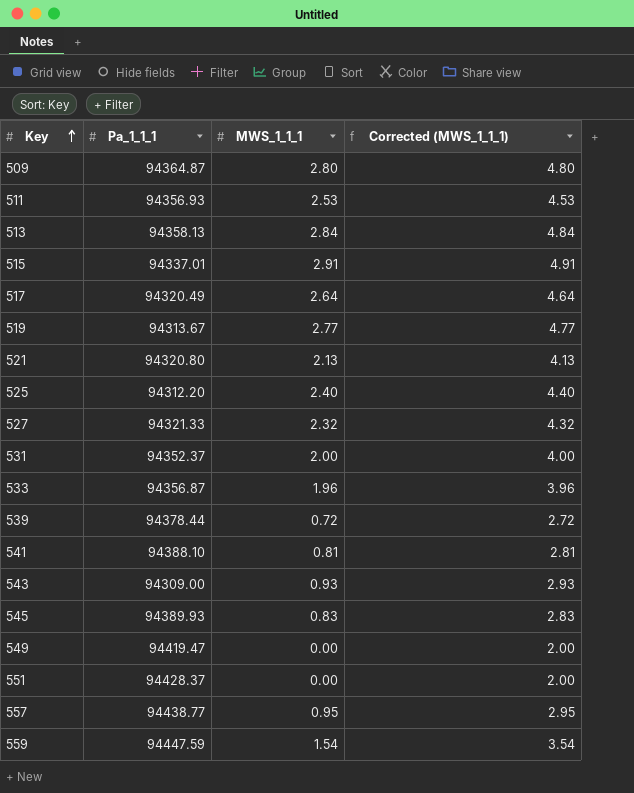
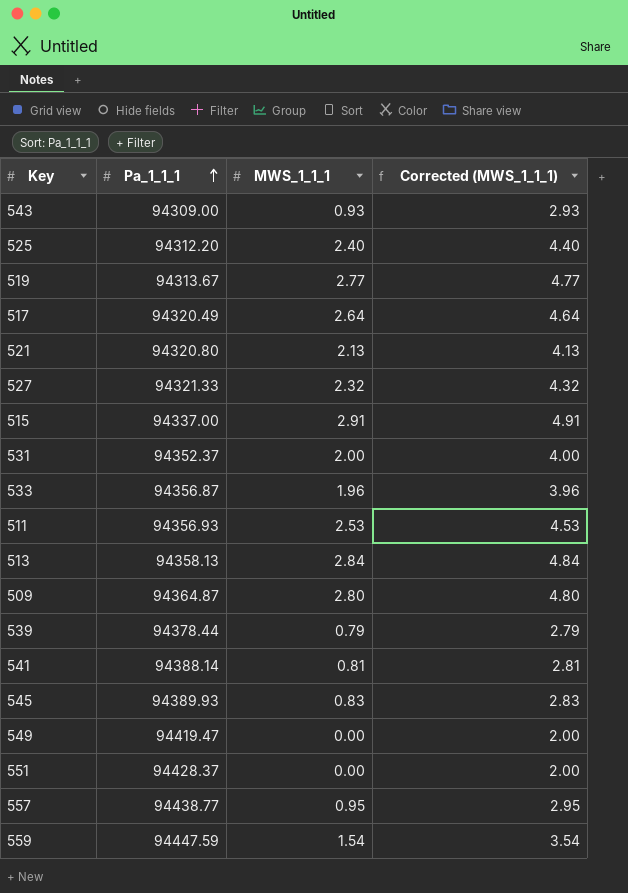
row order: Key ascending -> Pa_1_1_1 ascending
515 | Pa_1_1_1: 94337.01 -> 94337.00
539 | MWS_1_1_1: 0.72 -> 0.79
539 | Corrected (MWS_1_1_1): 2.72 -> 2.79
541 | Pa_1_1_1: 94388.10 -> 94388.14

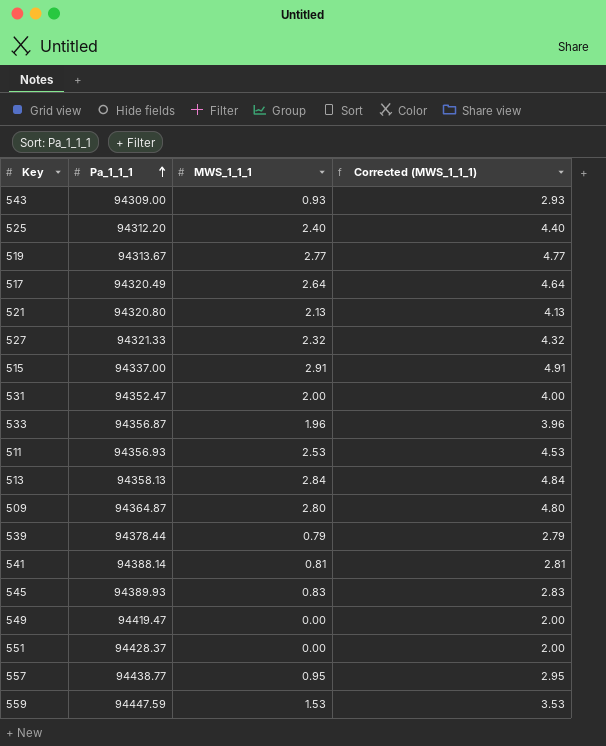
531 | Pa_1_1_1: 94352.37 -> 94352.47
559 | MWS_1_1_1: 1.54 -> 1.53
559 | Corrected (MWS_1_1_1): 3.54 -> 3.53

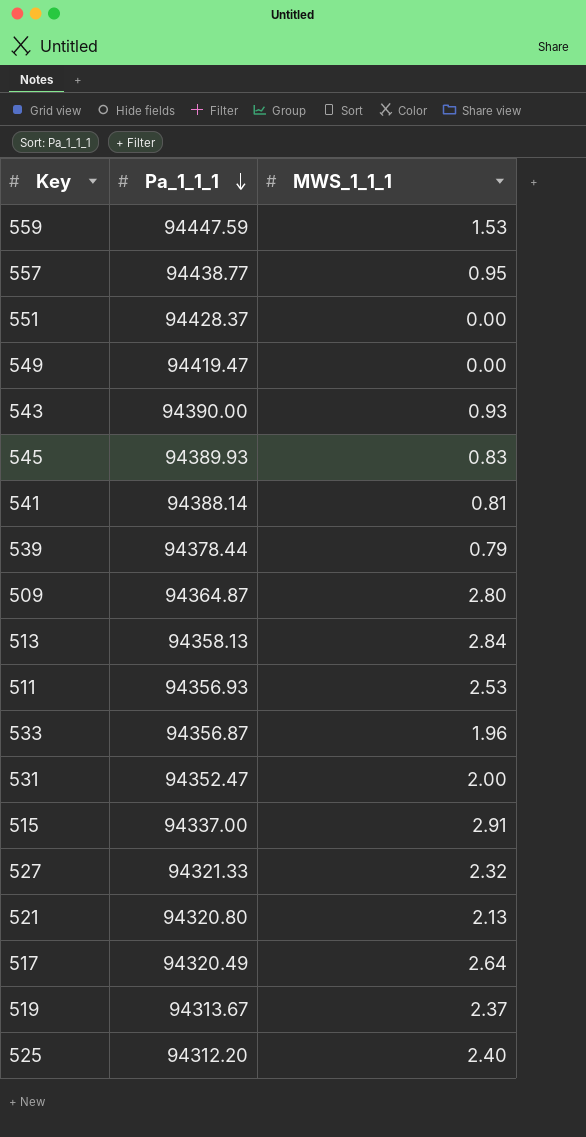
row order: Pa_1_1_1 ascending -> Pa_1_1_1 descending
column Corrected (MWS_1_1_1) | formula: [MWS_1_1_1] + 2 -> none
543 | Pa_1_1_1: 94309.00 -> 94390.00
519 | MWS_1_1_1: 2.77 -> 2.37

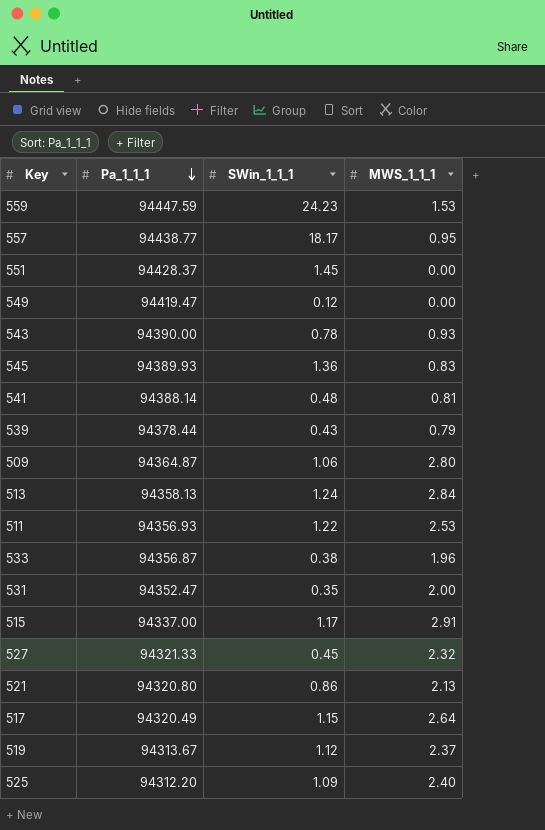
column SWin_1_1_1 | position: none -> 3

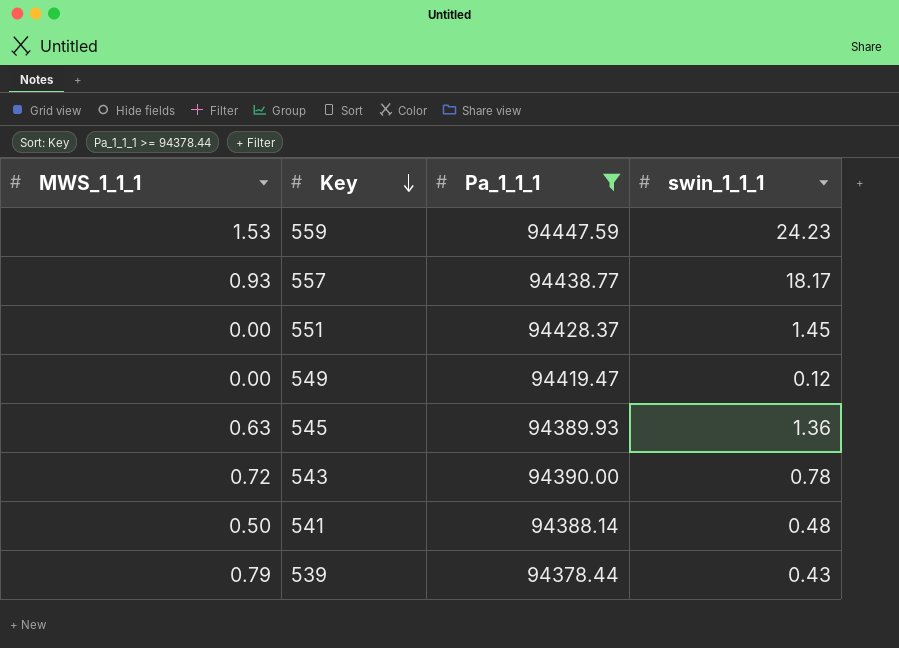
filter: none -> Pa_1_1_1 >= 94378.44
row order: Pa_1_1_1 descending -> Key descending
column MWS_1_1_1 | position: 4 -> 1
column name: SWin_1_1_1 -> swin_1_1_1
557 | MWS_1_1_1: 0.95 -> 0.93
545 | MWS_1_1_1: 0.83 -> 0.63
543 | MWS_1_1_1: 0.93 -> 0.72
541 | MWS_1_1_1: 0.81 -> 0.50

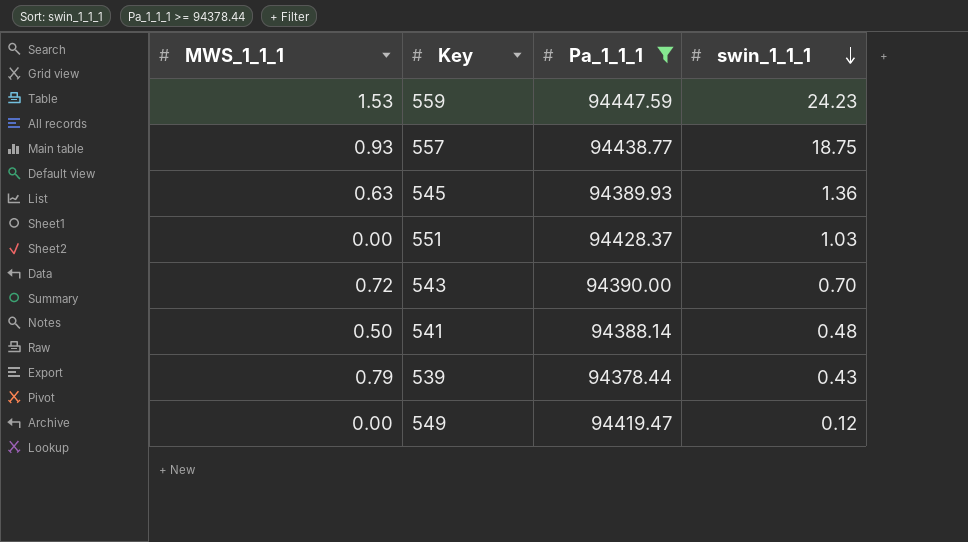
row order: Key descending -> swin_1_1_1 descending
557 | swin_1_1_1: 18.17 -> 18.75
551 | swin_1_1_1: 1.45 -> 1.03
543 | swin_1_1_1: 0.78 -> 0.70

